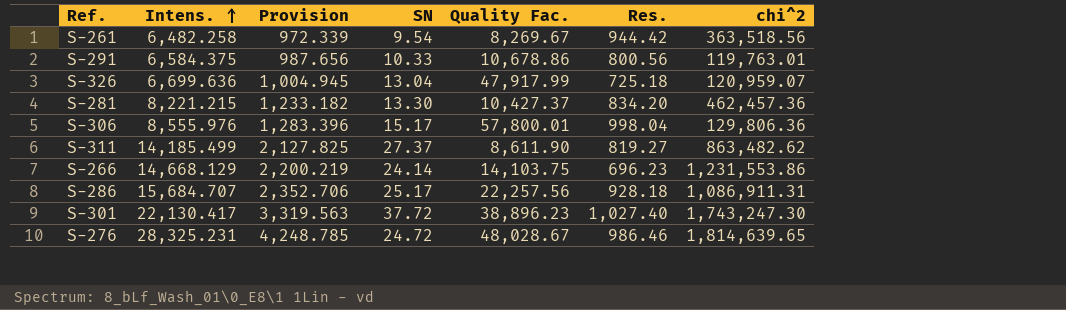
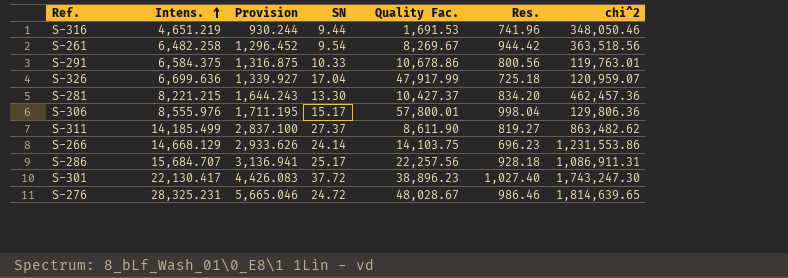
column Provision | formula: [Intens.] * 0.15 -> [Intens.] * 0.2
row S-316: none -> 4,651.219 | 930.244 | 9.44 | 1,691.53 | 741.96 | 348,050.46
S-326 | SN: 13.04 -> 17.04

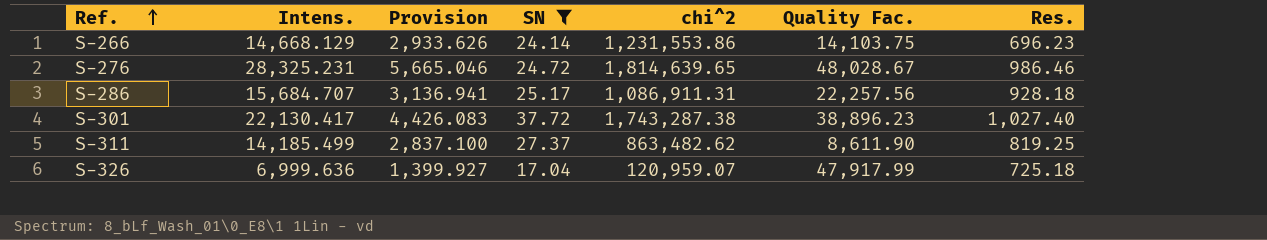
filter: none -> SN >= 17.04
row order: Intens. ascending -> Ref. ascending
column chi^2 | position: 7 -> 5
S-301 | chi^2: 1,743,247.30 -> 1,743,287.38
S-311 | Res.: 819.27 -> 819.25
S-326 | Intens.: 6,699.636 -> 6,999.636
S-326 | Provision: 1,339.927 -> 1,399.927

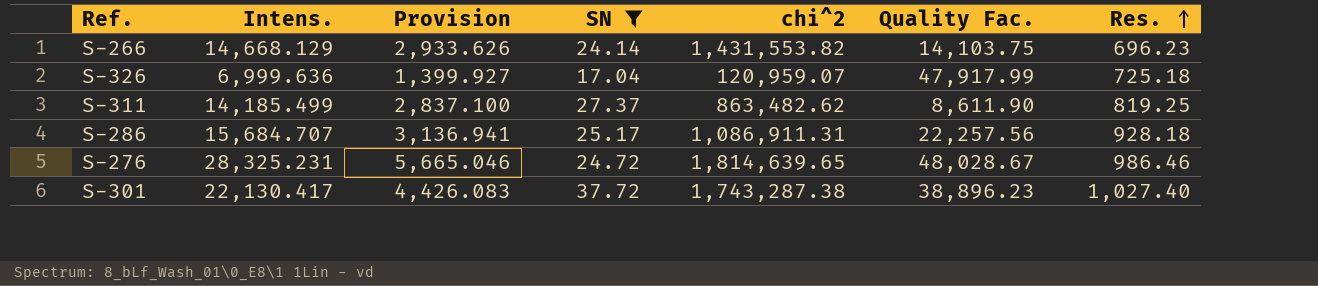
row order: Ref. ascending -> Res. ascending
S-266 | chi^2: 1,231,553.86 -> 1,431,553.82

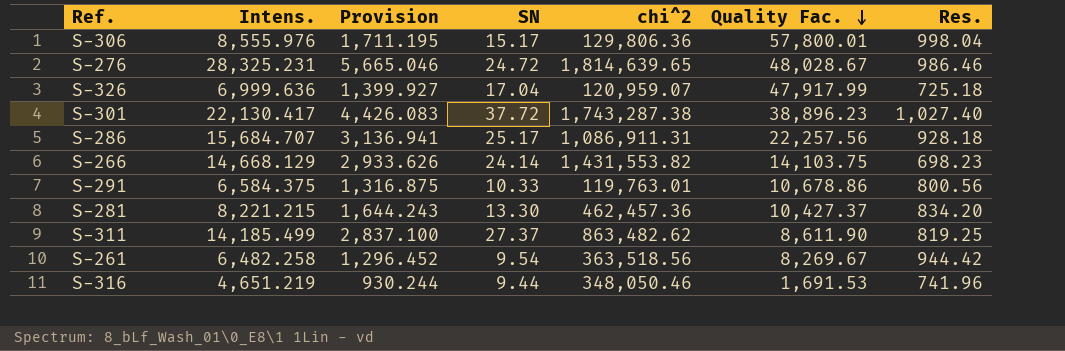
filter: SN >= 17.04 -> none
row order: Res. ascending -> Quality Fac. descending
S-266 | Res.: 696.23 -> 698.23

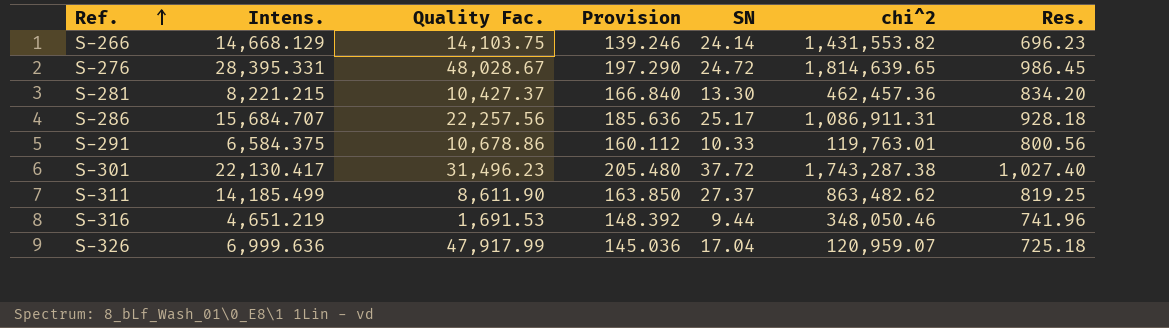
row order: Quality Fac. descending -> Ref. ascending
column Quality Fac. | position: 6 -> 3
column Provision | formula: [Intens.] * 0.2 -> [Res.] * 0.2
row S-306: 8,555.976 | 1,711.195 | 15.17 | 129,806.36 | 57,800.01 | 998.04 -> none
row S-261: 6,482.258 | 1,296.452 | 9.54 | 363,518.56 | 8,269.67 | 944.42 -> none
S-266 | Res.: 698.23 -> 696.23
S-276 | Intens.: 28,325.231 -> 28,395.331
S-276 | Res.: 986.46 -> 986.45
S-301 | Quality Fac.: 38,896.23 -> 31,496.23

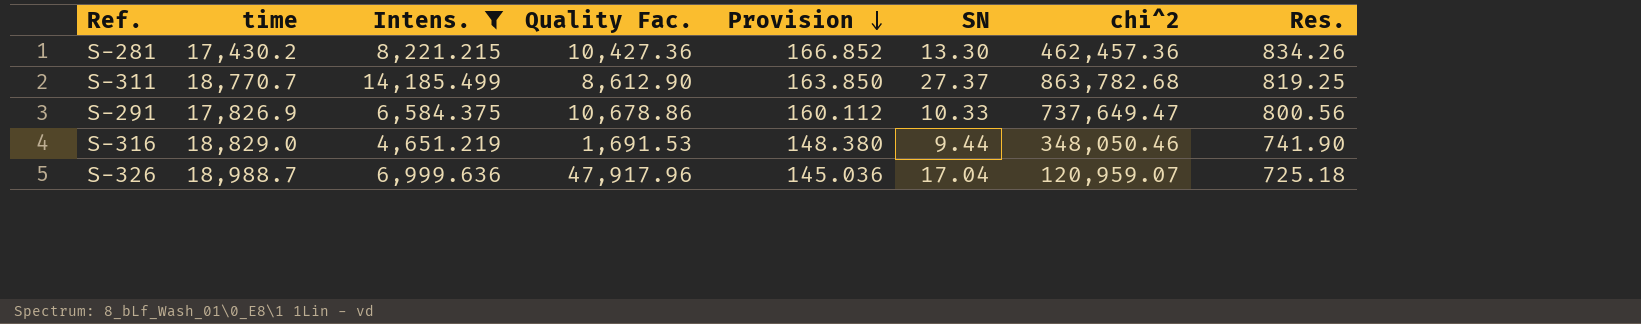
filter: none -> Intens. <= 14,185.499
row order: Ref. ascending -> Provision descending
column time | position: none -> 2
S-281 | Quality Fac.: 10,427.37 -> 10,427.36
S-281 | Provision: 166.840 -> 166.852
S-281 | Res.: 834.20 -> 834.26
S-311 | Quality Fac.: 8,611.90 -> 8,612.90
S-311 | chi^2: 863,482.62 -> 863,782.68
S-291 | chi^2: 119,763.01 -> 737,649.47
S-316 | Provision: 148.392 -> 148.380
S-316 | Res.: 741.96 -> 741.90
S-326 | Quality Fac.: 47,917.99 -> 47,917.96

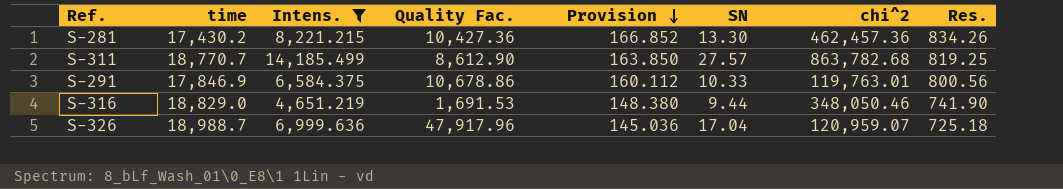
S-311 | SN: 27.37 -> 27.57
S-291 | time: 17,826.9 -> 17,846.9
S-291 | chi^2: 737,649.47 -> 119,763.01

